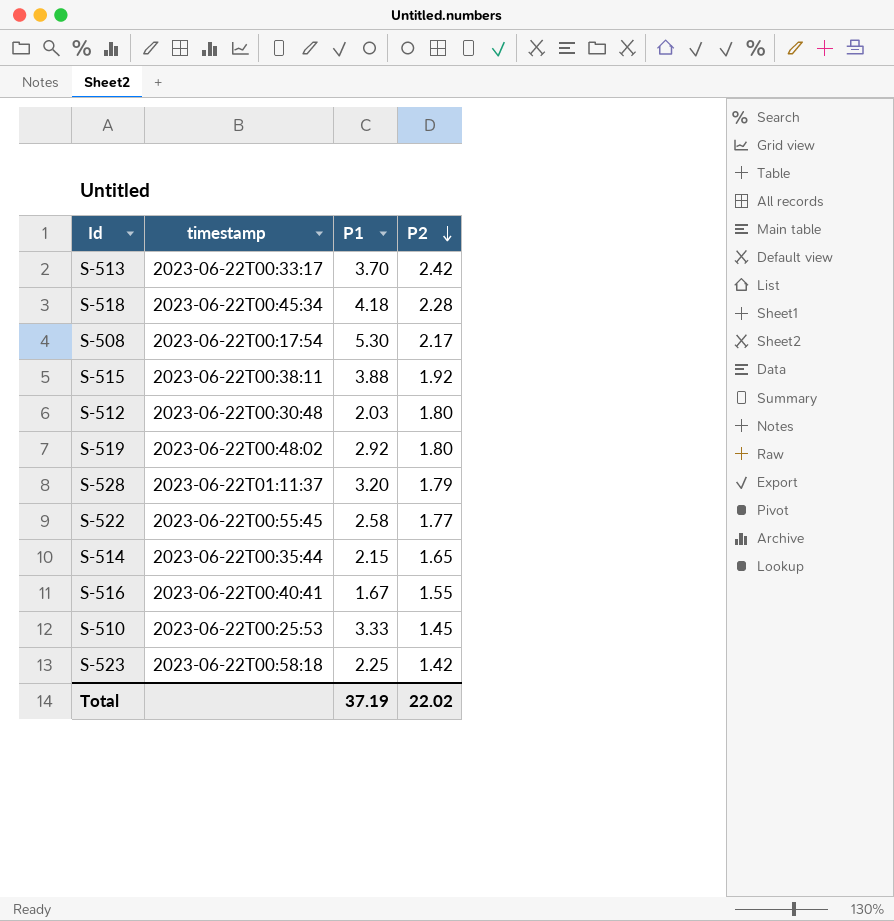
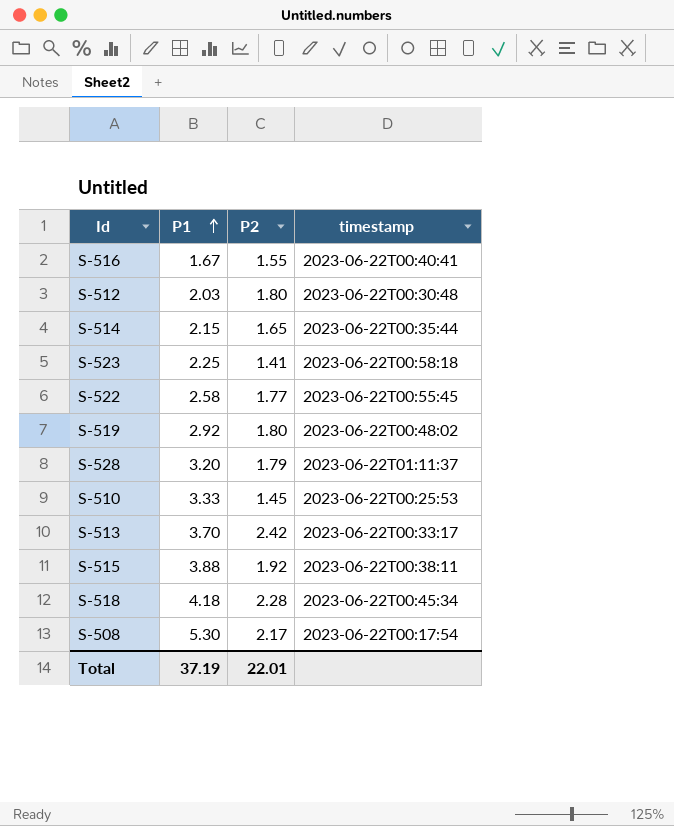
row order: P2 descending -> P1 ascending
column timestamp | position: 2 -> 4
S-523 | P2: 1.42 -> 1.41
Total | P2: 22.02 -> 22.01

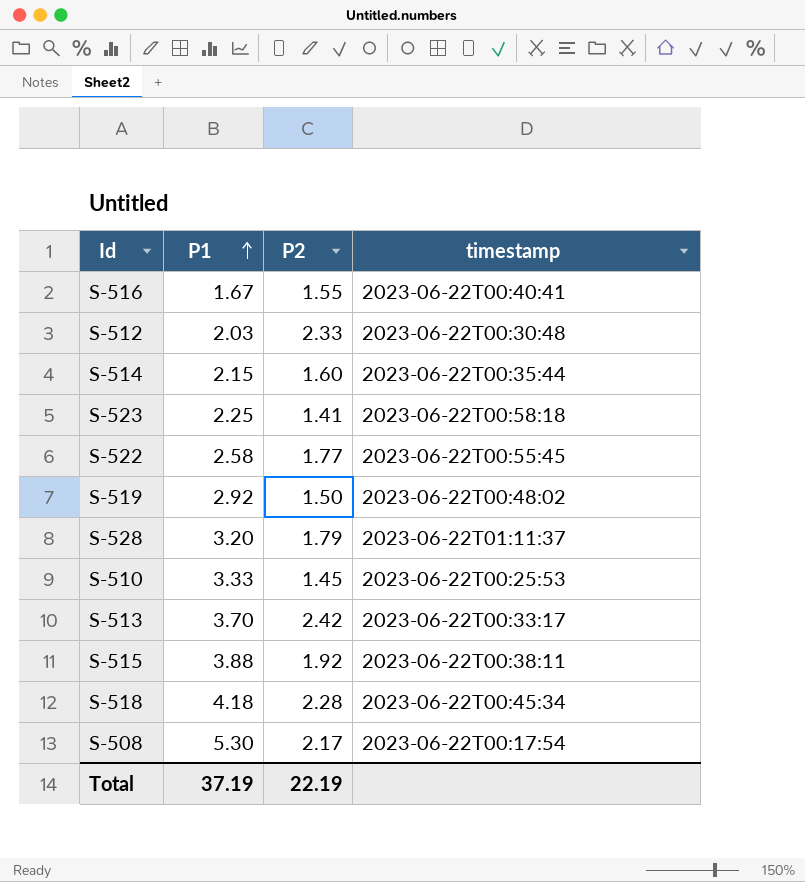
S-512 | P2: 1.80 -> 2.33
S-514 | P2: 1.65 -> 1.60
S-519 | P2: 1.80 -> 1.50
Total | P2: 22.01 -> 22.19

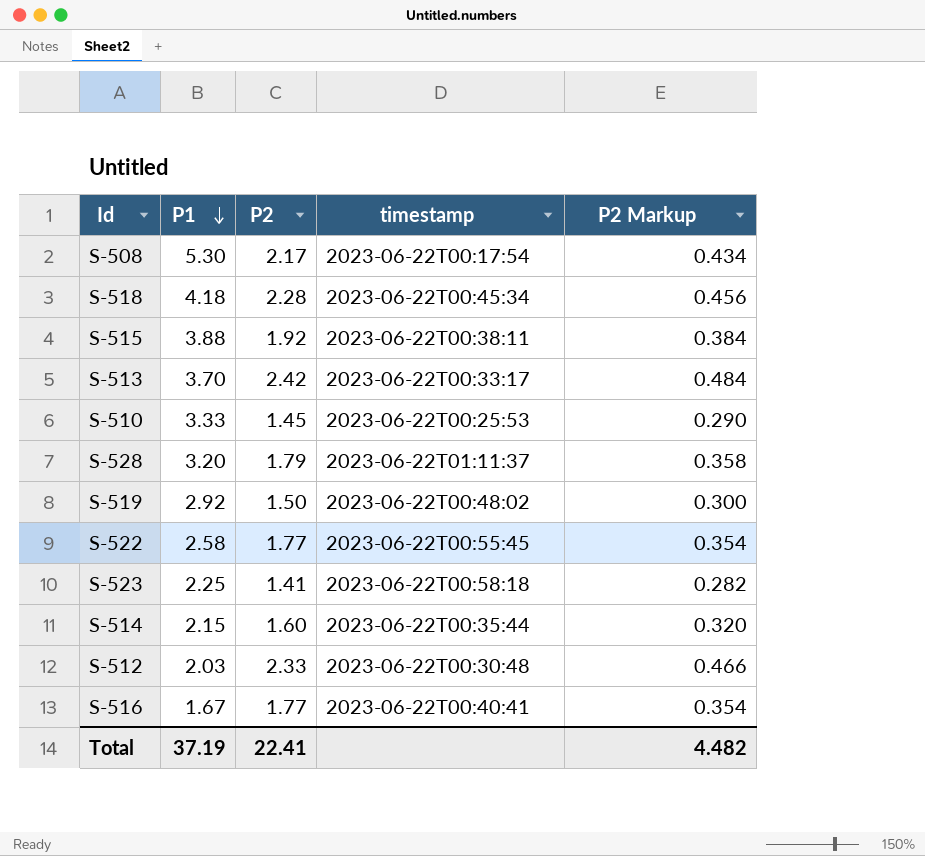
row order: P1 ascending -> P1 descending
column P2 Markup | formula: none -> [P2] * 0.2
S-516 | P2: 1.55 -> 1.77
Total | P2: 22.19 -> 22.41

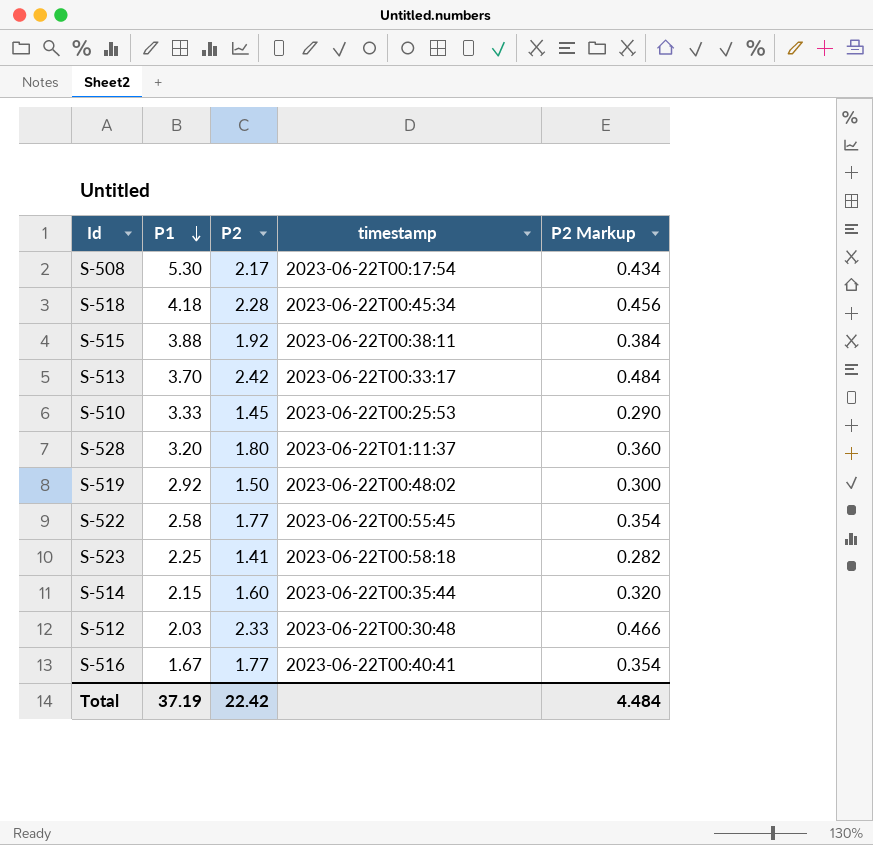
S-528 | P2: 1.79 -> 1.80
S-528 | P2 Markup: 0.358 -> 0.360
Total | P2: 22.41 -> 22.42
Total | P2 Markup: 4.482 -> 4.484

